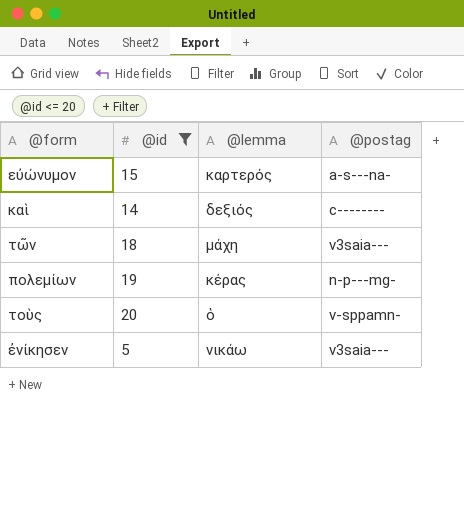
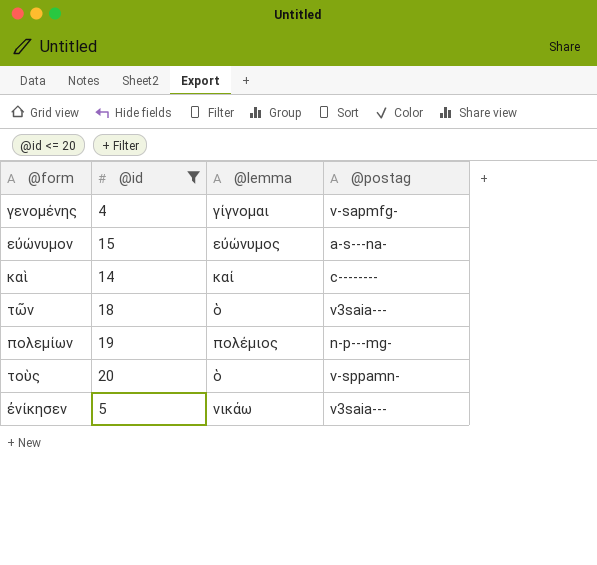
row γενομένης: none -> 4 | γίγνομαι | v-sapmfg-
εὐώνυμον | @lemma: καρτερός -> εὐώνυμος
καὶ | @lemma: δεξιός -> καί
τῶν | @lemma: μάχη -> ὁ
πολεμίων | @lemma: κέρας -> πολέμιος

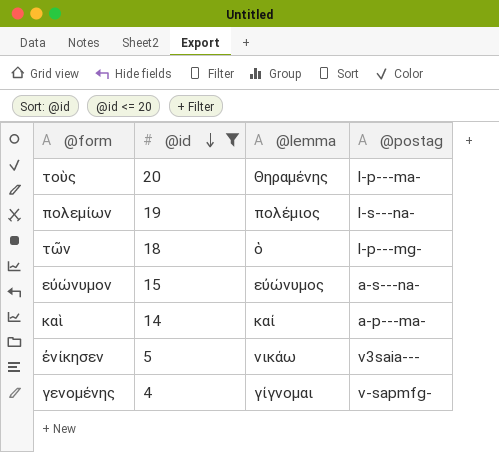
row order: none -> @id descending
τοὺς | @lemma: ὁ -> Θηραμένης
τοὺς | @postag: v-sppamn- -> l-p---ma-
πολεμίων | @postag: n-p---mg- -> l-s---na-
τῶν | @postag: v3saia--- -> l-p---mg-
καὶ | @postag: c-------- -> a-p---ma-

